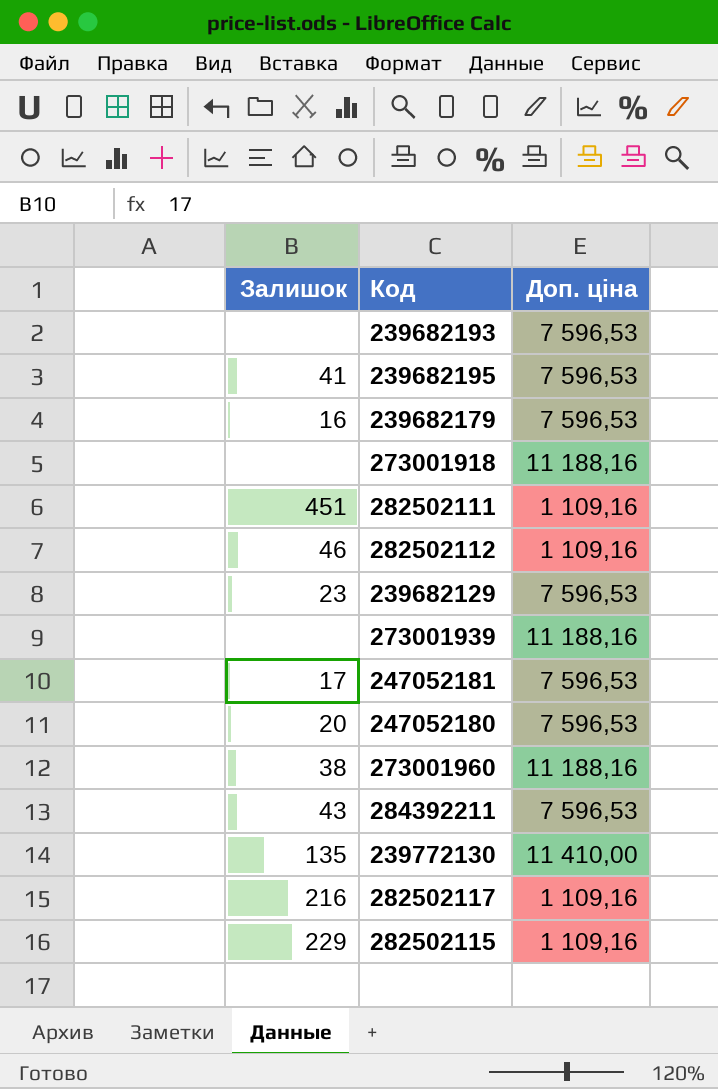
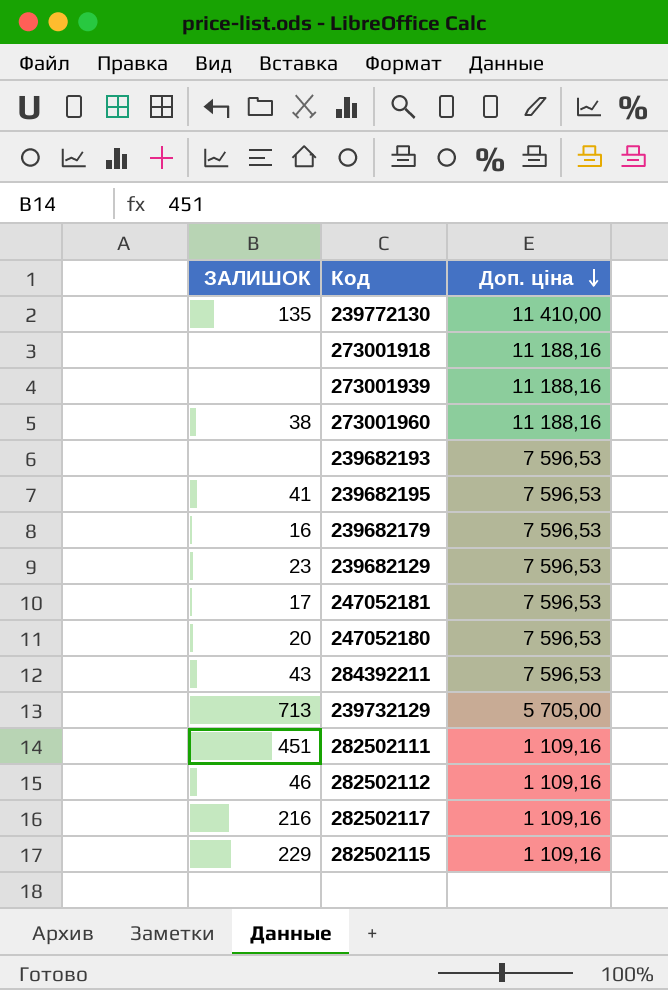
row order: none -> Доп. ціна descending
column name: Залишок -> ЗАЛИШОК
row 239732129: none -> 713 | 5 705,00

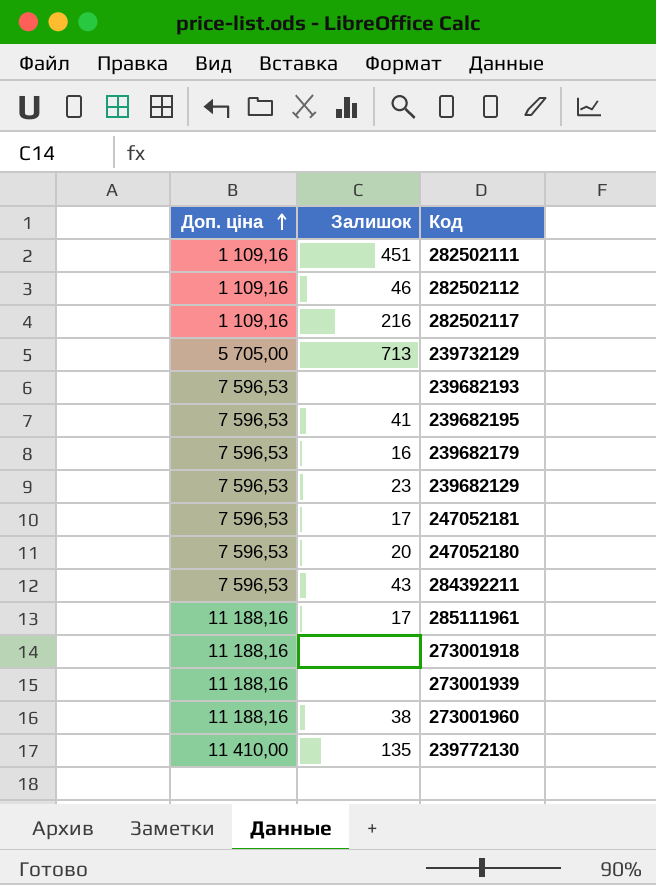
row order: Доп. ціна descending -> Доп. ціна ascending
column Доп. ціна | position: 3 -> 1
column name: ЗАЛИШОК -> Залишок
row 282502115: 229 | 1 109,16 -> none
row 285111961: none -> 11 188,16 | 17

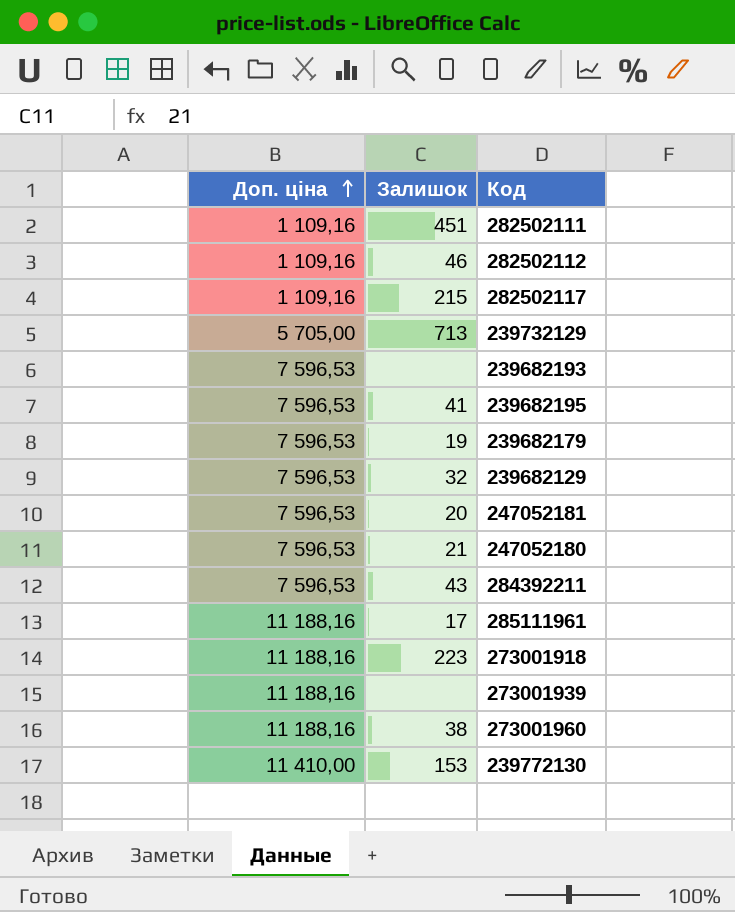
282502117 | Залишок: 216 -> 215
239682179 | Залишок: 16 -> 19
239682129 | Залишок: 23 -> 32
247052181 | Залишок: 17 -> 20
247052180 | Залишок: 20 -> 21
273001918 | Залишок: none -> 223
239772130 | Залишок: 135 -> 153

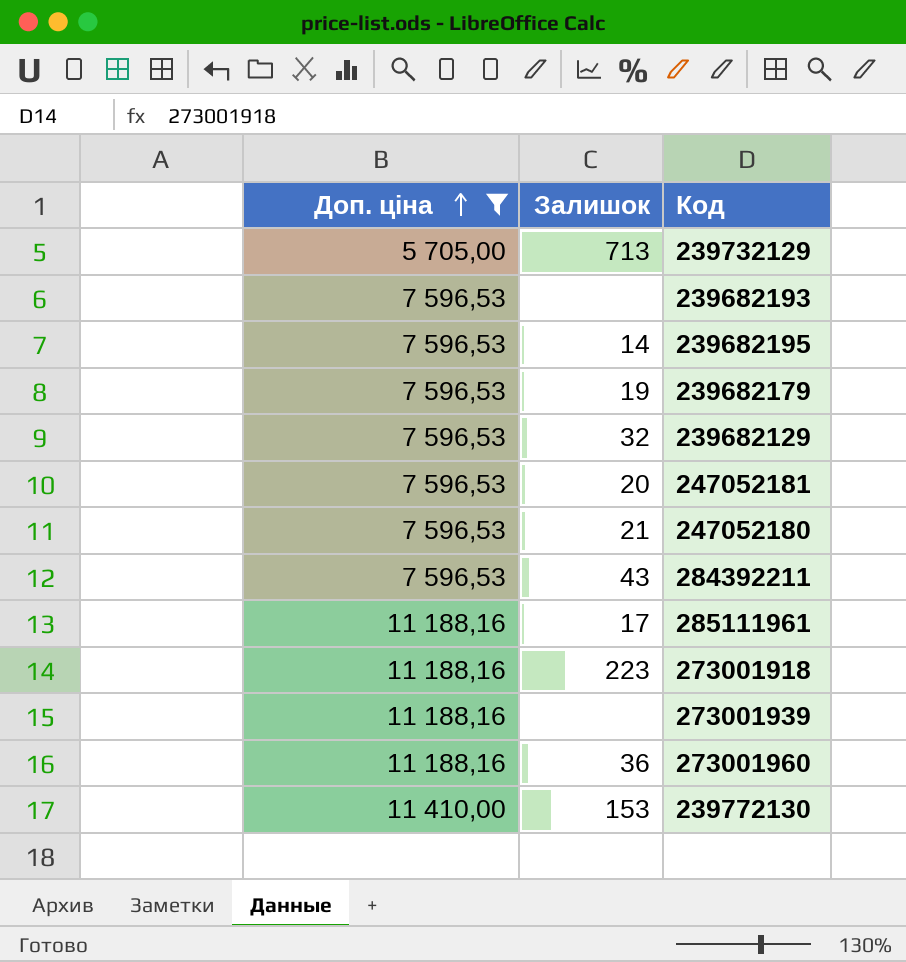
filter: none -> Доп. ціна != 1 109,16
239682195 | Залишок: 41 -> 14
273001960 | Залишок: 38 -> 36

